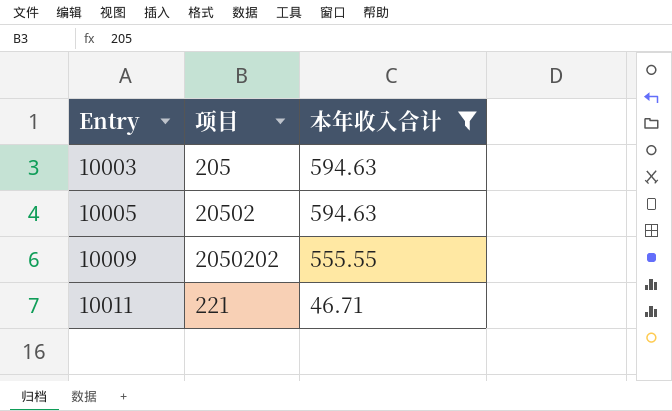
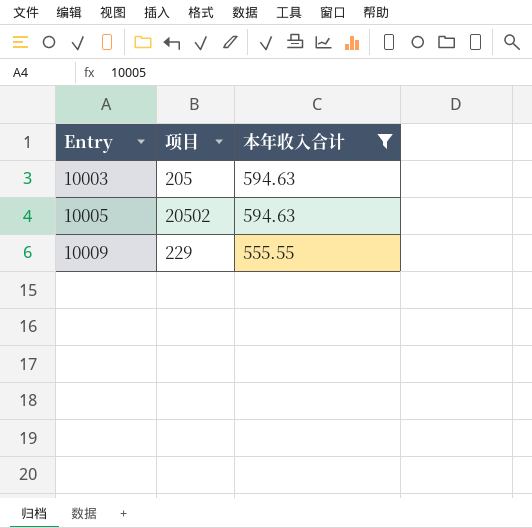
row 10011: 221 | 46.71 -> none
10009 | 项目: 2050202 -> 229

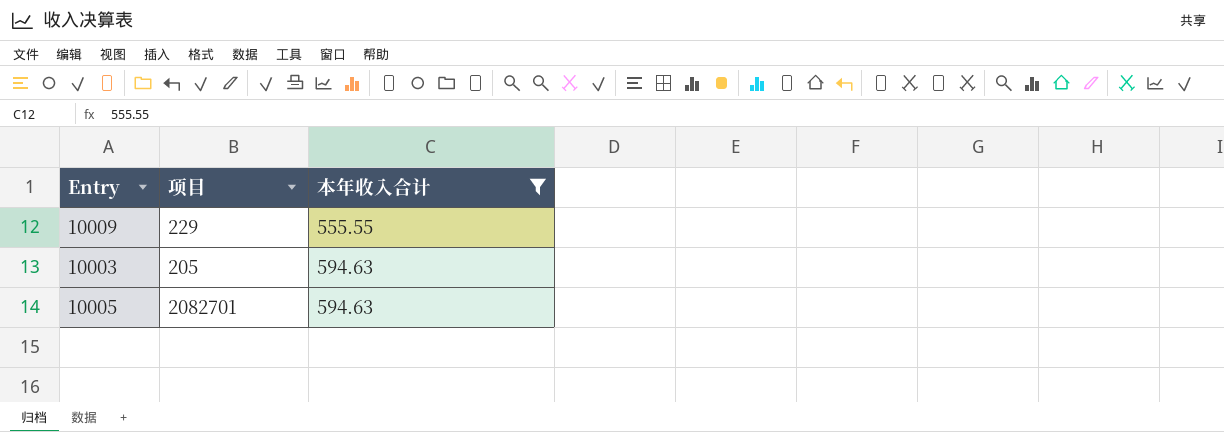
row order: Entry ascending -> 本年收入合计 ascending
10005 | 项目: 20502 -> 2082701

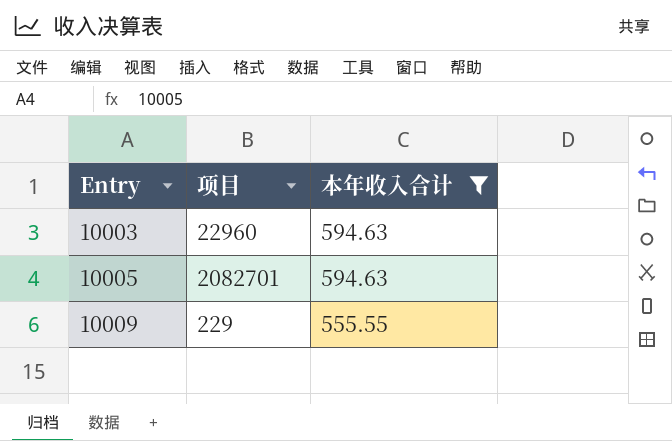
row order: 本年收入合计 ascending -> Entry ascending
10003 | 项目: 205 -> 22960

